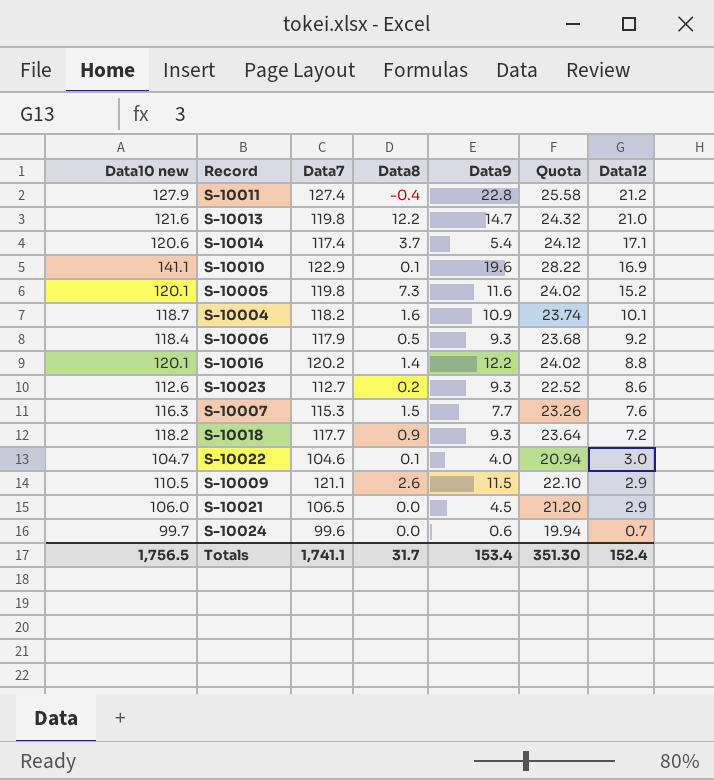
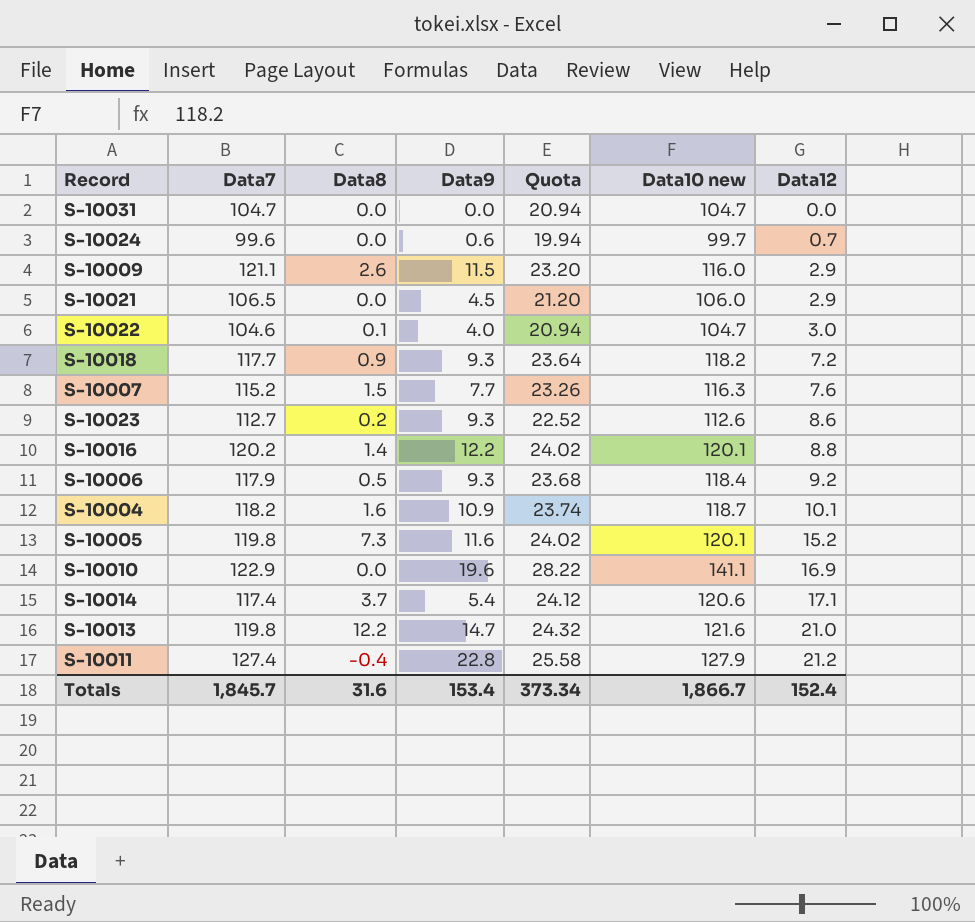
row order: Data12 descending -> Data12 ascending
column Data10 new | position: 1 -> 6
row S-10031: none -> 104.7 | 0.0 | 0.0 | 20.94 | 104.7 | 0.0
S-10009 | Quota: 22.10 -> 23.20
S-10009 | Data10 new: 110.5 -> 116.0
S-10007 | Data7: 115.3 -> 115.2
S-10010 | Data8: 0.1 -> 0.0
Totals | Data7: 1,741.1 -> 1,845.7
Totals | Data8: 31.7 -> 31.6
Totals | Quota: 351.30 -> 373.34
Totals | Data10 new: 1,756.5 -> 1,866.7

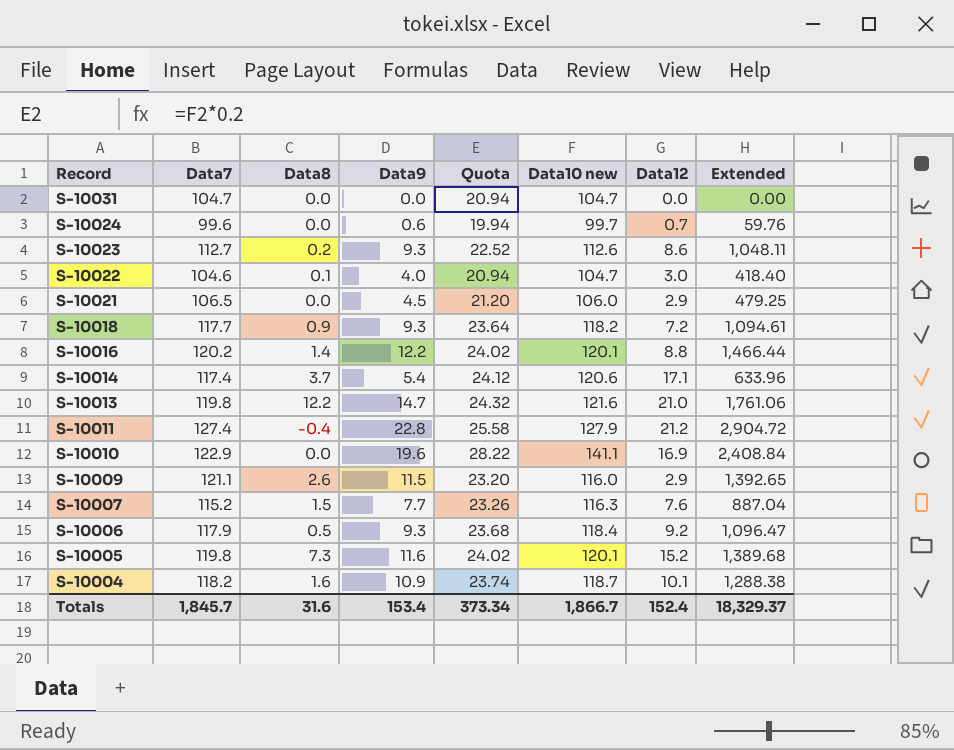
row order: Data12 ascending -> Record descending
column Extended | formula: none -> [Data7] * [Data9]

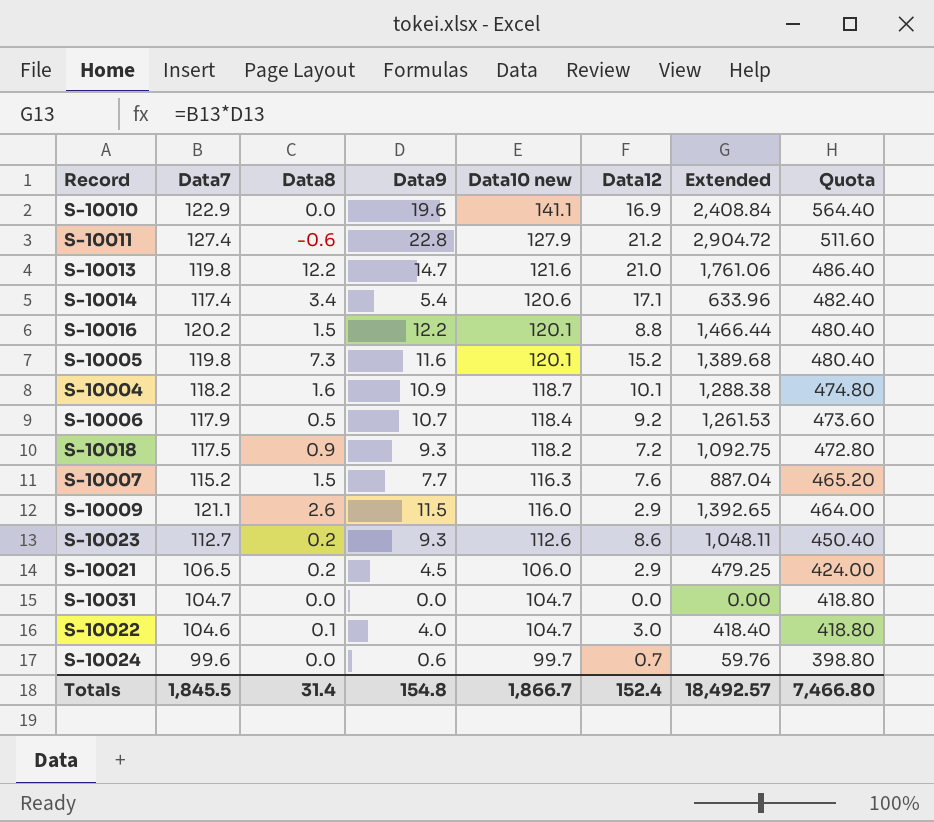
row order: Record descending -> Data10 new descending
column Quota | formula: [Data10 new] * 0.2 -> [Data10 new] * 4
column Quota | position: 5 -> 8
S-10011 | Data8: -0.4 -> -0.6
S-10014 | Data8: 3.7 -> 3.4
S-10016 | Data8: 1.4 -> 1.5
S-10006 | Data9: 9.3 -> 10.7
S-10006 | Extended: 1,096.47 -> 1,261.53
S-10018 | Data7: 117.7 -> 117.5
S-10018 | Extended: 1,094.61 -> 1,092.75
S-10021 | Data8: 0.0 -> 0.2
Totals | Data7: 1,845.7 -> 1,845.5
Totals | Data8: 31.6 -> 31.4
Totals | Data9: 153.4 -> 154.8
Totals | Extended: 18,329.37 -> 18,492.57
Totals | Quota: 373.34 -> 7,466.80

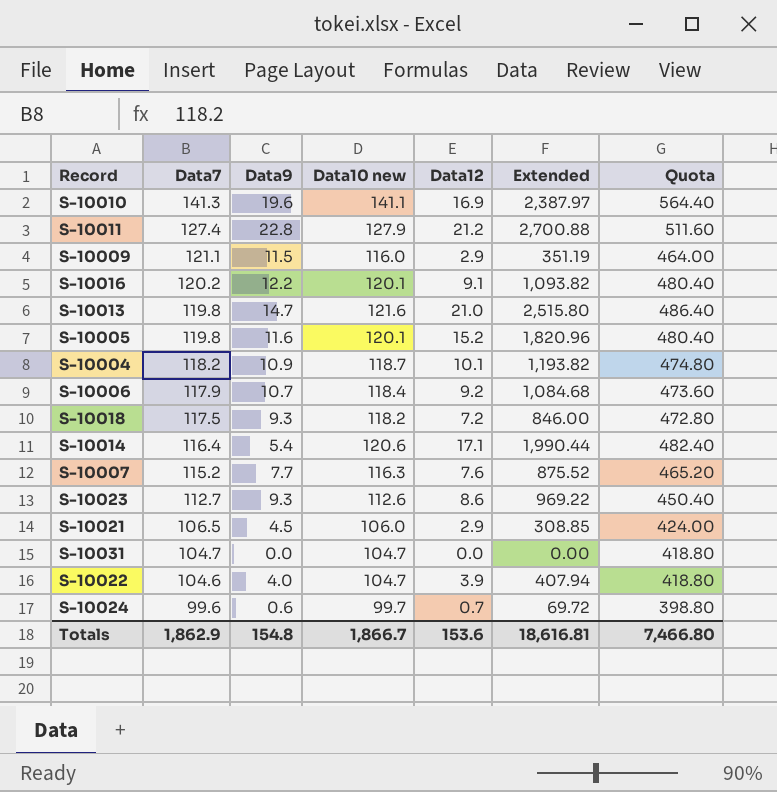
row order: Data10 new descending -> Data7 descending
column Data8 | position: 3 -> none
column Extended | formula: [Data7] * [Data9] -> [Data7] * [Data12]
S-10010 | Data7: 122.9 -> 141.3
S-10016 | Data12: 8.8 -> 9.1
S-10014 | Data7: 117.4 -> 116.4
S-10022 | Data12: 3.0 -> 3.9
Totals | Data7: 1,845.5 -> 1,862.9
Totals | Data12: 152.4 -> 153.6
Totals | Extended: 18,492.57 -> 18,616.81

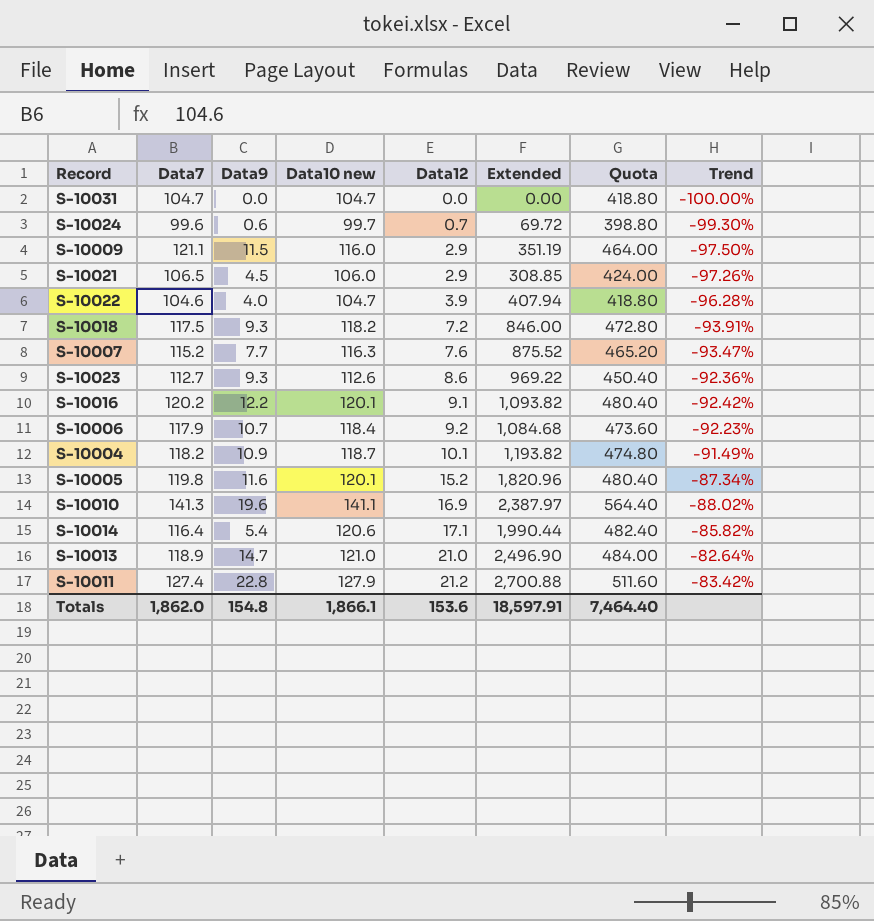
row order: Data7 descending -> Data12 ascending
column Trend | formula: none -> ([Data12] - [Data10 new]) / [Data10 new]
S-10013 | Data7: 119.8 -> 118.9
S-10013 | Data10 new: 121.6 -> 121.0
S-10013 | Extended: 2,515.80 -> 2,496.90
S-10013 | Quota: 486.40 -> 484.00
Totals | Data7: 1,862.9 -> 1,862.0
Totals | Data10 new: 1,866.7 -> 1,866.1
Totals | Extended: 18,616.81 -> 18,597.91
Totals | Quota: 7,466.80 -> 7,464.40

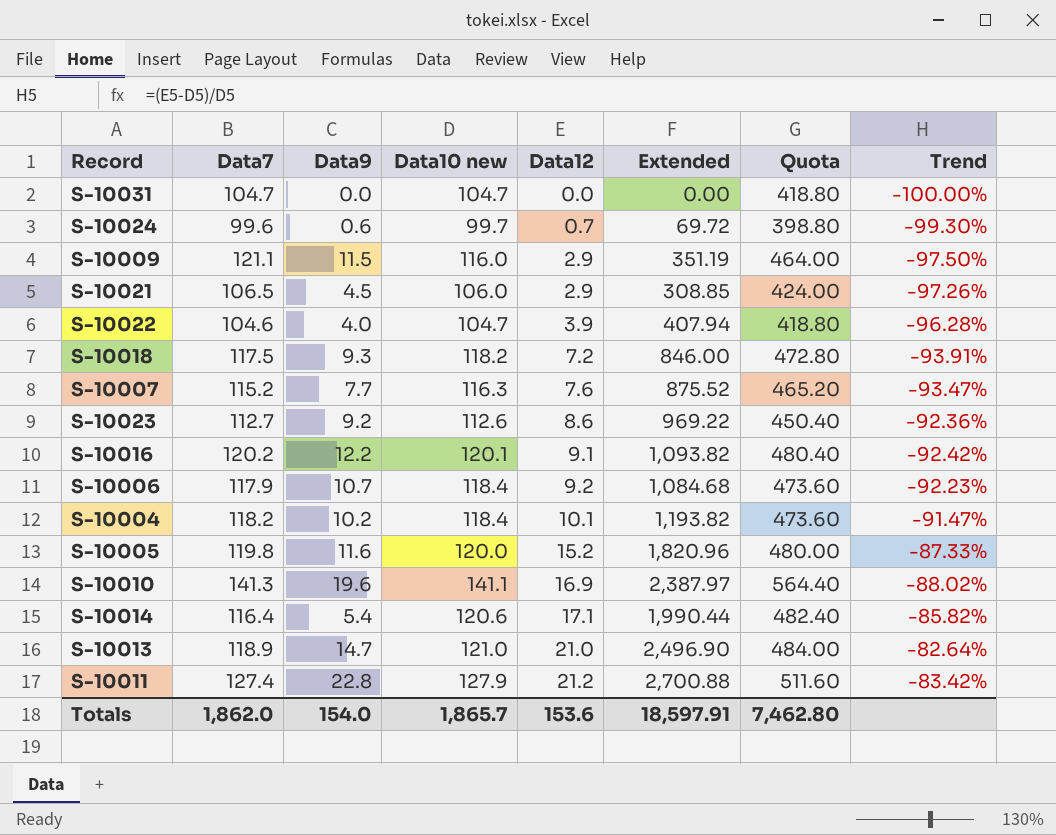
S-10023 | Data9: 9.3 -> 9.2
S-10004 | Data9: 10.9 -> 10.2
S-10004 | Data10 new: 118.7 -> 118.4
S-10004 | Quota: 474.80 -> 473.60
S-10004 | Trend: -91.49% -> -91.47%
S-10005 | Data10 new: 120.1 -> 120.0
S-10005 | Quota: 480.40 -> 480.00
S-10005 | Trend: -87.34% -> -87.33%
Totals | Data9: 154.8 -> 154.0
Totals | Data10 new: 1,866.1 -> 1,865.7
Totals | Quota: 7,464.40 -> 7,462.80

